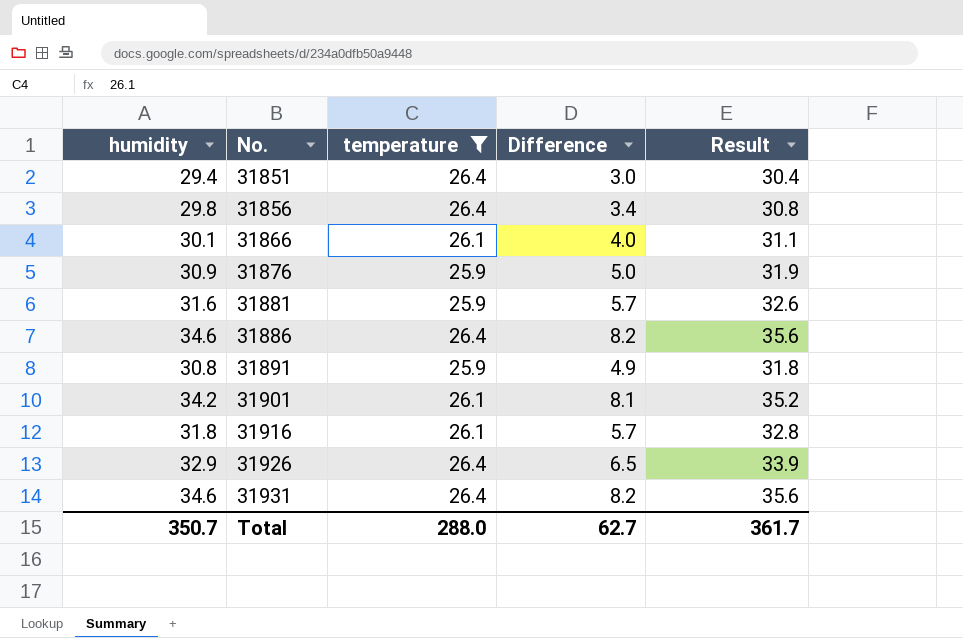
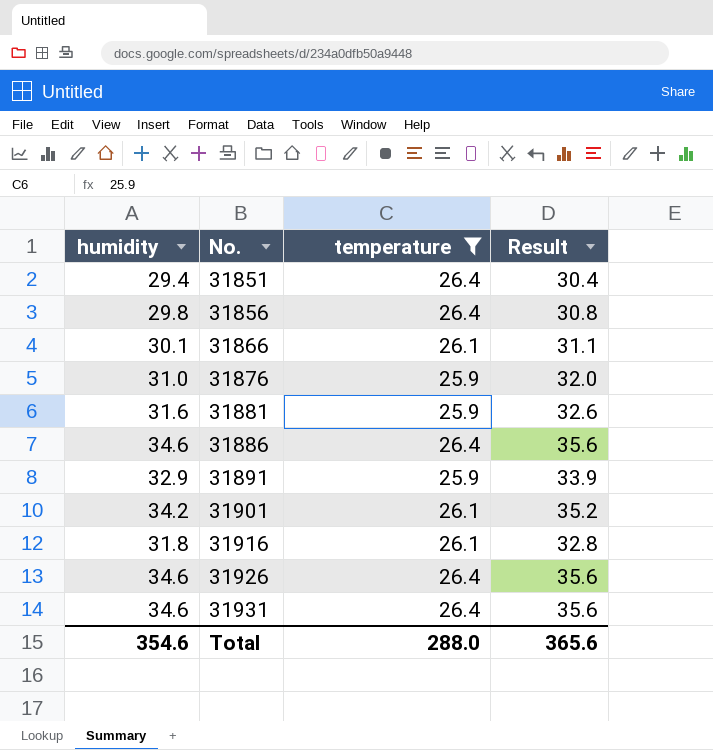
column Difference | formula: [humidity] - [temperature] -> none
31876 | humidity: 30.9 -> 31.0
31876 | Result: 31.9 -> 32.0
31891 | humidity: 30.8 -> 32.9
31891 | Result: 31.8 -> 33.9
31926 | humidity: 32.9 -> 34.6
31926 | Result: 33.9 -> 35.6
Total | humidity: 350.7 -> 354.6
Total | Result: 361.7 -> 365.6

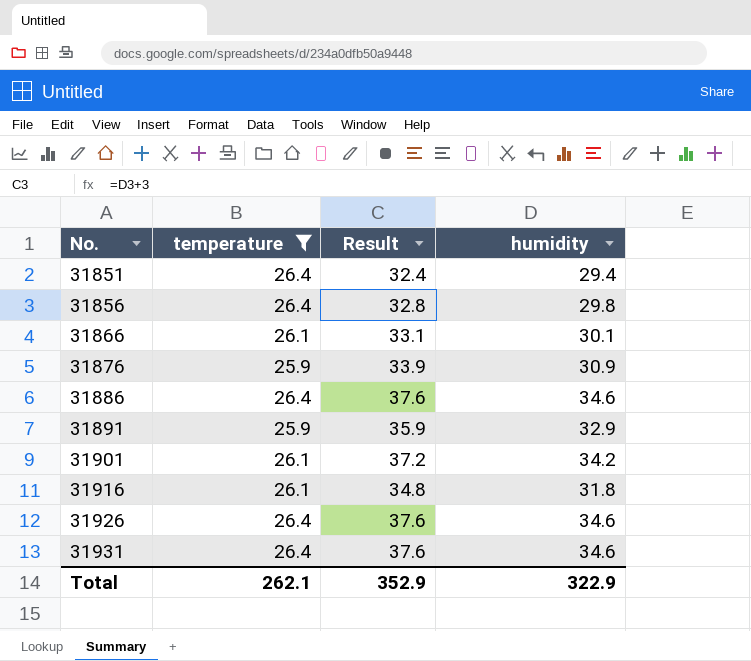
column Result | formula: [humidity] + 1 -> [humidity] + 3
column humidity | position: 1 -> 4
row 31881: 31.6 | 25.9 | 32.6 -> none
31876 | humidity: 31.0 -> 30.9
Total | temperature: 288.0 -> 262.1
Total | Result: 365.6 -> 352.9
Total | humidity: 354.6 -> 322.9

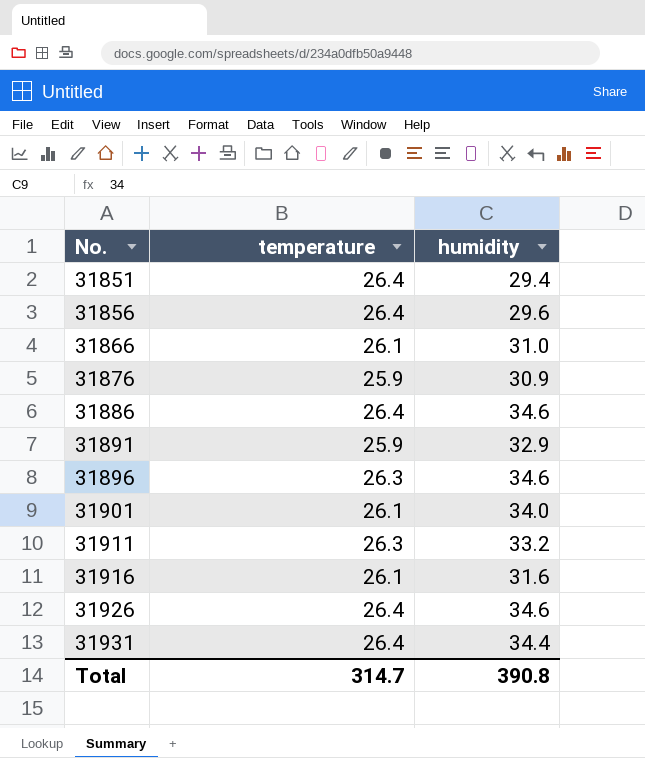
filter: temperature != 26.3 -> none
column Result | formula: [humidity] + 3 -> none
31856 | humidity: 29.8 -> 29.6
31866 | humidity: 30.1 -> 31.0
31901 | humidity: 34.2 -> 34.0
31916 | humidity: 31.8 -> 31.6
31931 | humidity: 34.6 -> 34.4
Total | temperature: 262.1 -> 314.7
Total | humidity: 322.9 -> 390.8

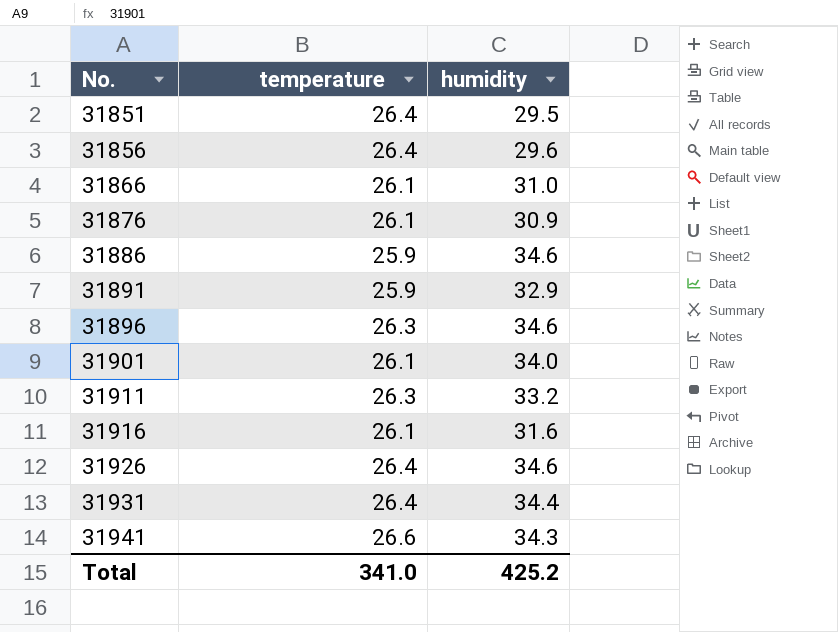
31851 | humidity: 29.4 -> 29.5
31876 | temperature: 25.9 -> 26.1
31886 | temperature: 26.4 -> 25.9
row 31941: none -> 26.6 | 34.3
Total | temperature: 314.7 -> 341.0
Total | humidity: 390.8 -> 425.2

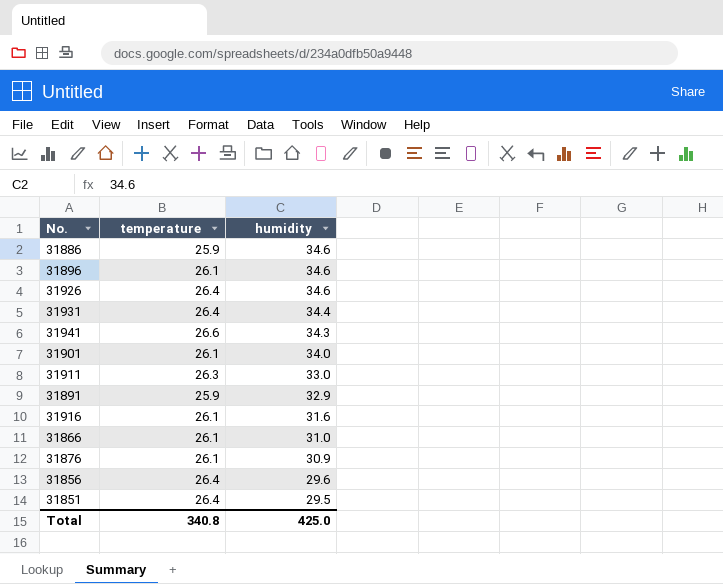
row order: No. ascending -> humidity descending
31896 | temperature: 26.3 -> 26.1
31911 | humidity: 33.2 -> 33.0
Total | temperature: 341.0 -> 340.8
Total | humidity: 425.2 -> 425.0

